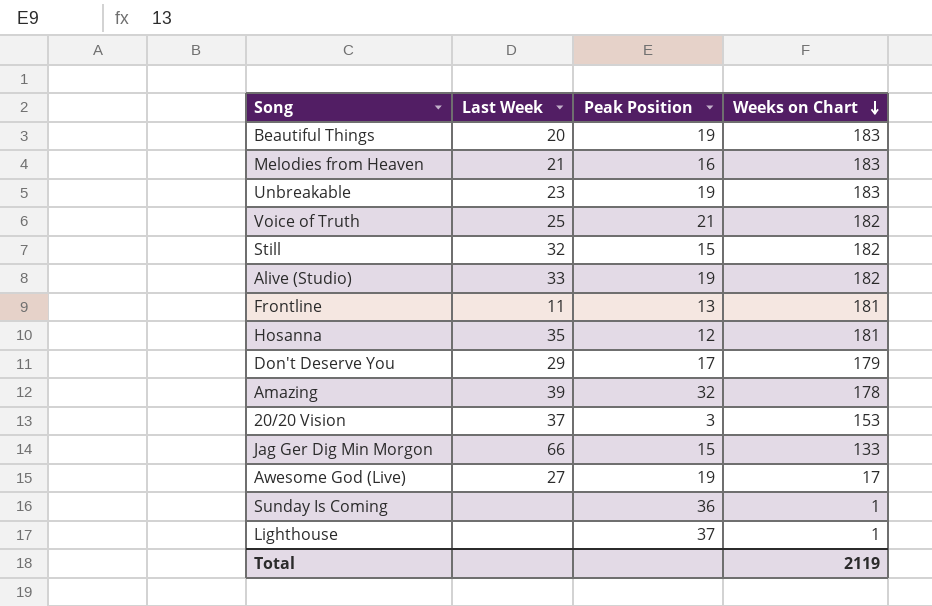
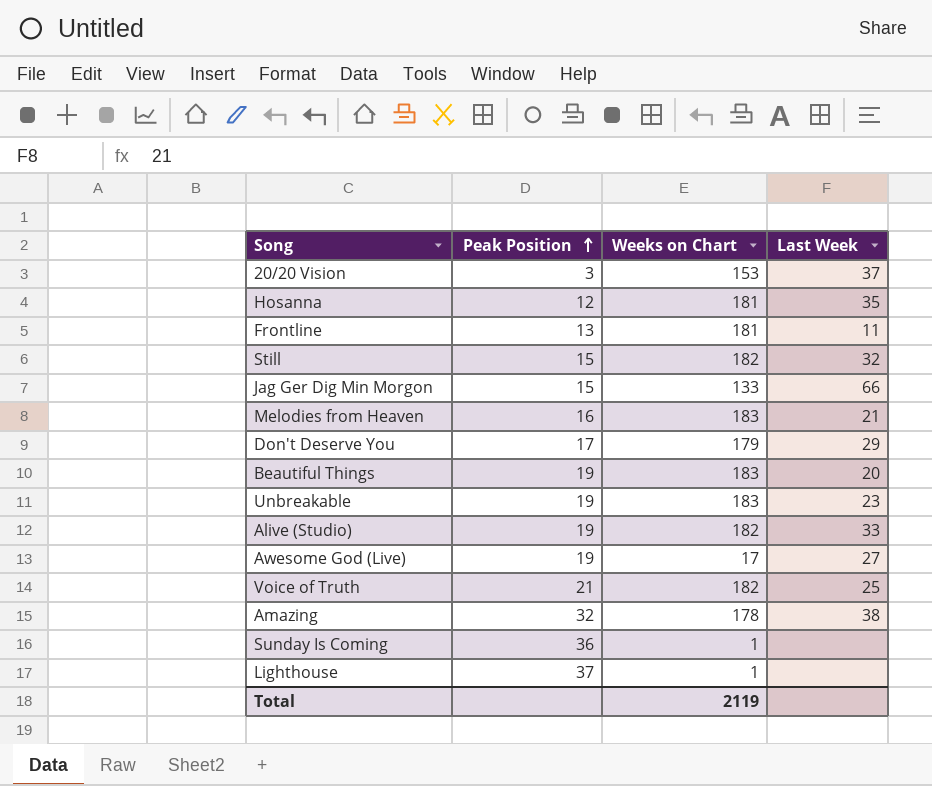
row order: Weeks on Chart descending -> Peak Position ascending
column Last Week | position: 2 -> 4
Amazing | Last Week: 39 -> 38

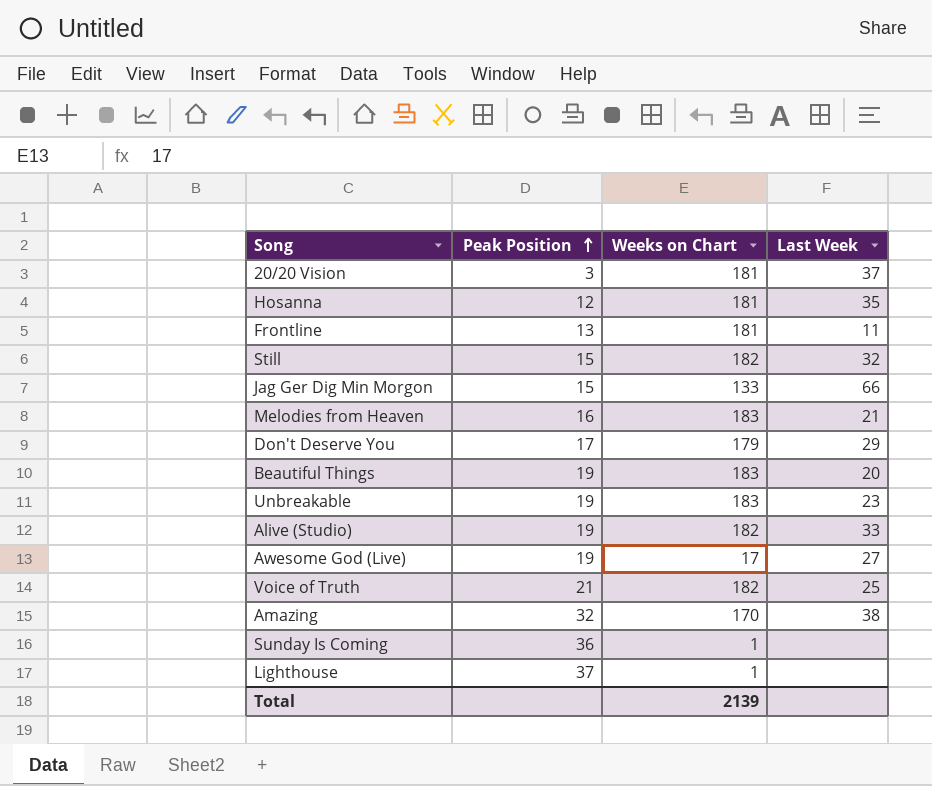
20/20 Vision | Weeks on Chart: 153 -> 181
Amazing | Weeks on Chart: 178 -> 170
Total | Weeks on Chart: 2119 -> 2139

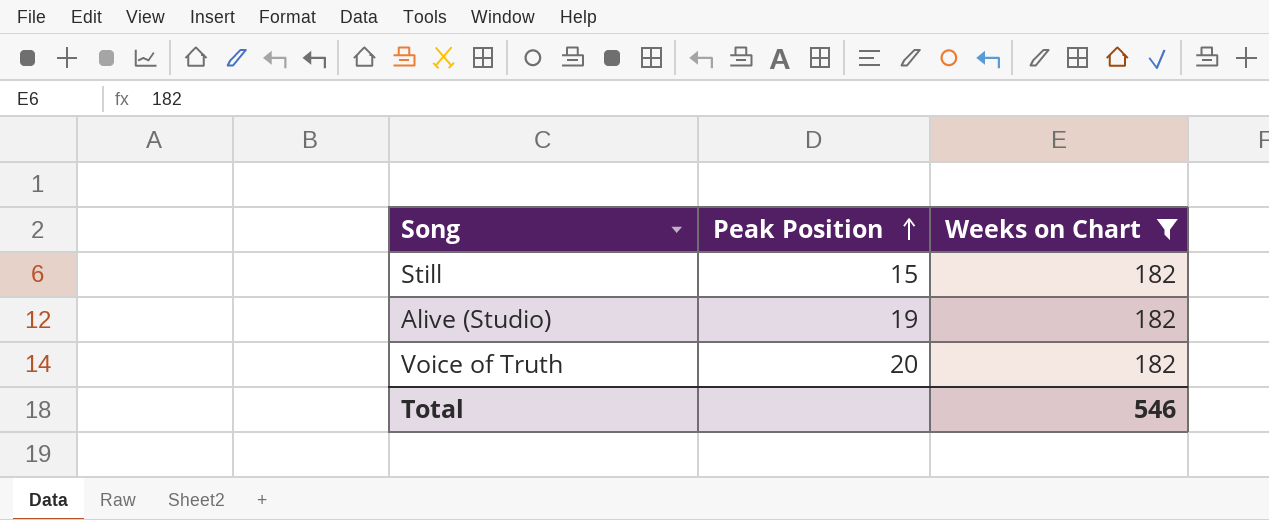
filter: none -> Weeks on Chart = 182
column Last Week | position: 4 -> none
Voice of Truth | Peak Position: 21 -> 20
Total | Weeks on Chart: 2139 -> 546

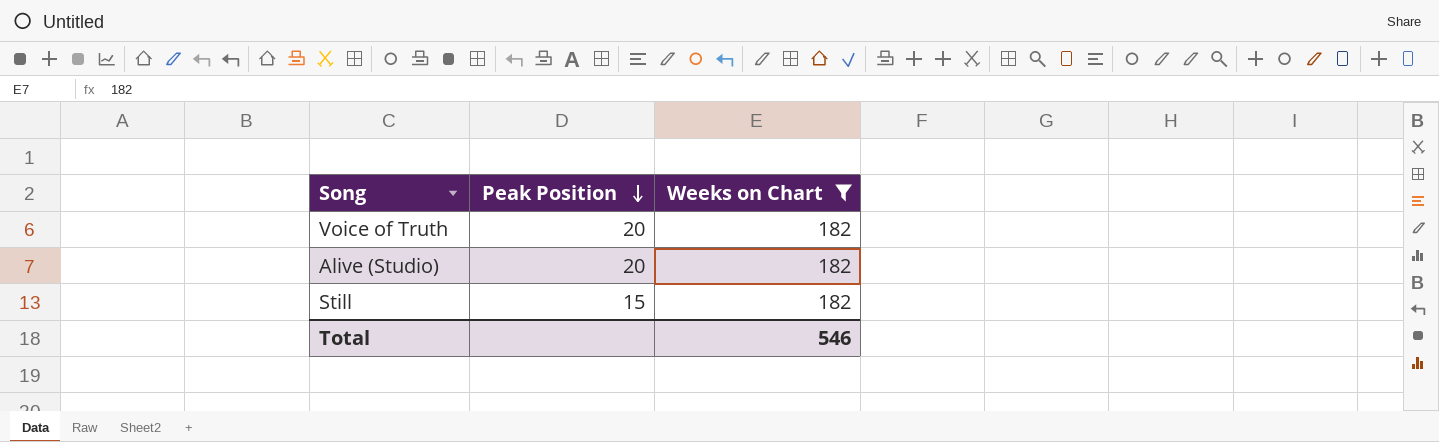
row order: Peak Position ascending -> Peak Position descending
Alive (Studio) | Peak Position: 19 -> 20

